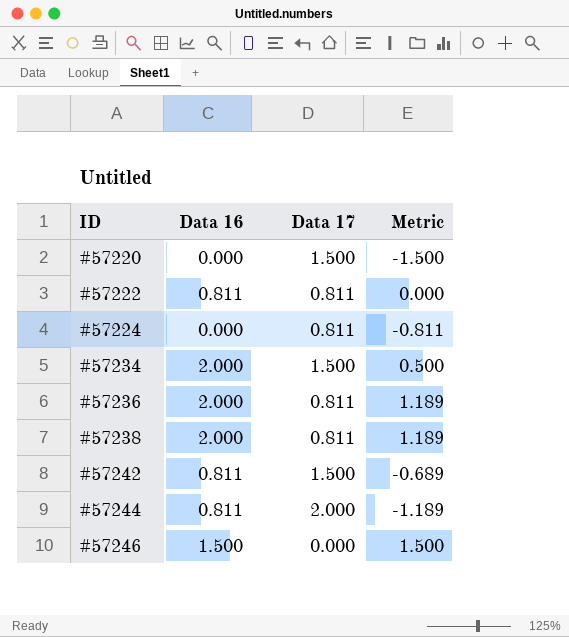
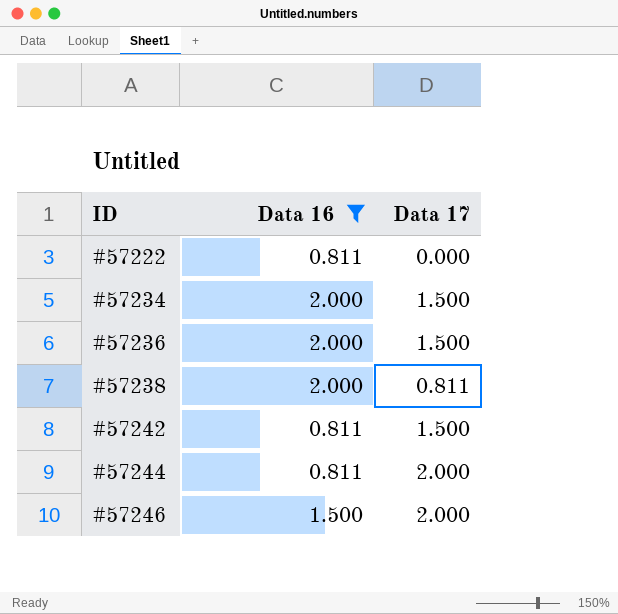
filter: none -> Data 16 != 0.000
column Metric | formula: [Data 16] - [Data 17] -> none
#57222 | Data 17: 0.811 -> 0.000
#57236 | Data 17: 0.811 -> 1.500
#57246 | Data 17: 0.000 -> 2.000

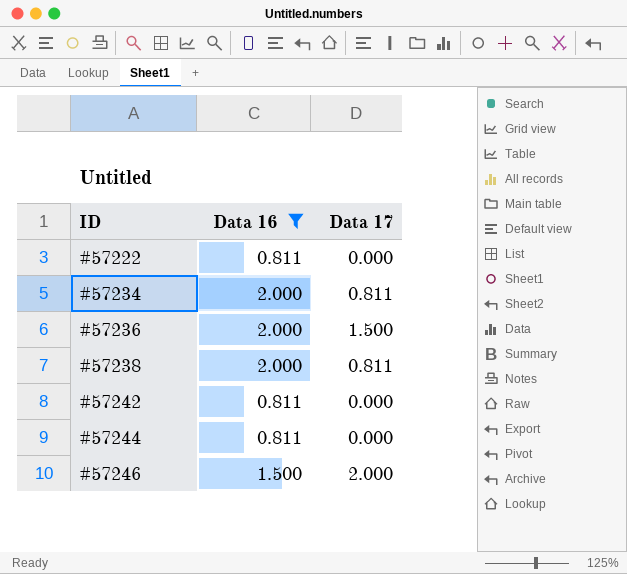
#57234 | Data 17: 1.500 -> 0.811
#57242 | Data 17: 1.500 -> 0.000
#57244 | Data 17: 2.000 -> 0.000

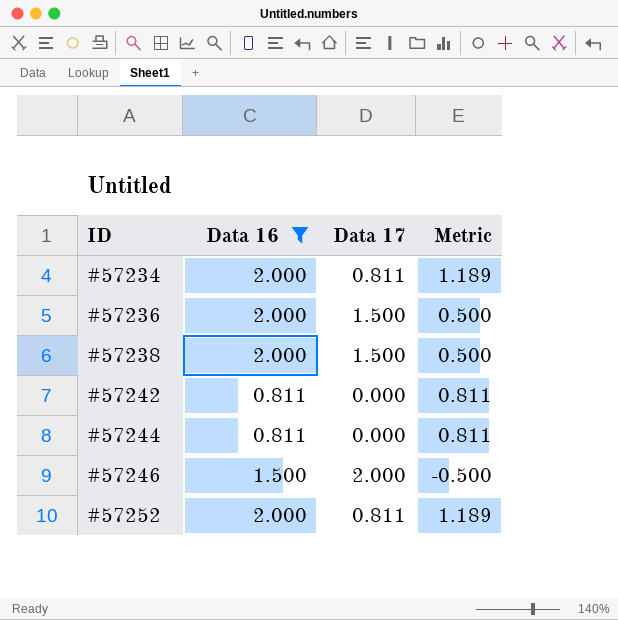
column Metric | formula: none -> [Data 16] - [Data 17]
row #57222: 0.811 | 0.000 -> none
#57238 | Data 17: 0.811 -> 1.500
row #57252: none -> 2.000 | 0.811 | 1.189

